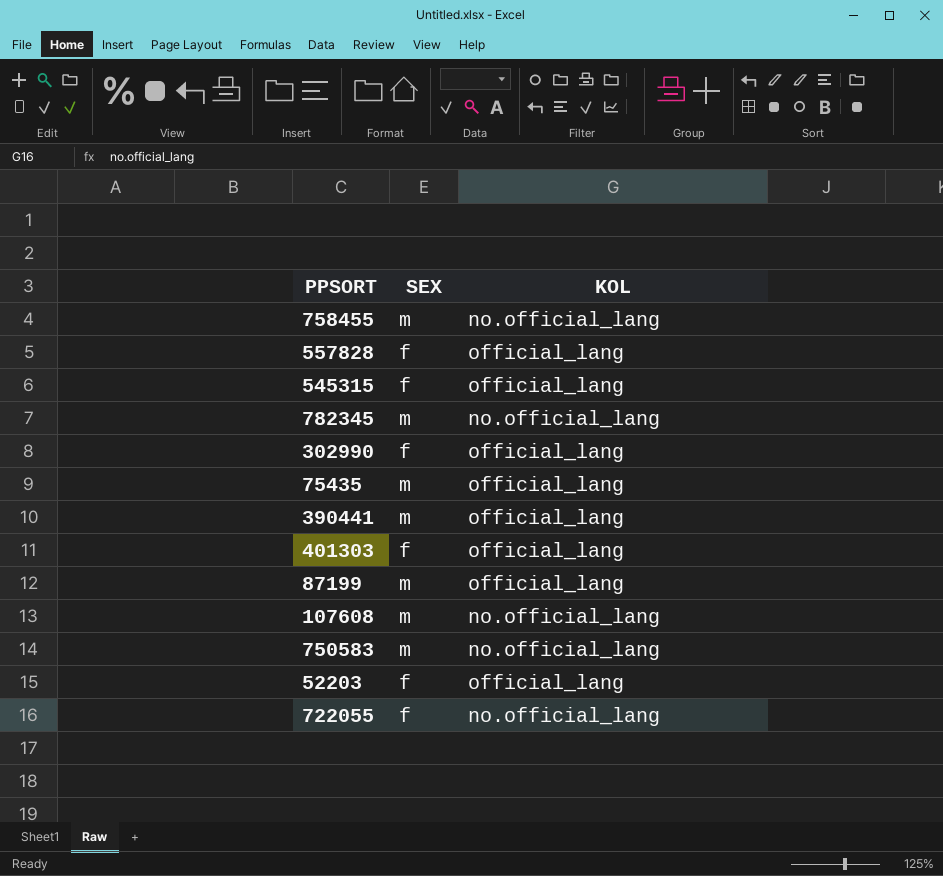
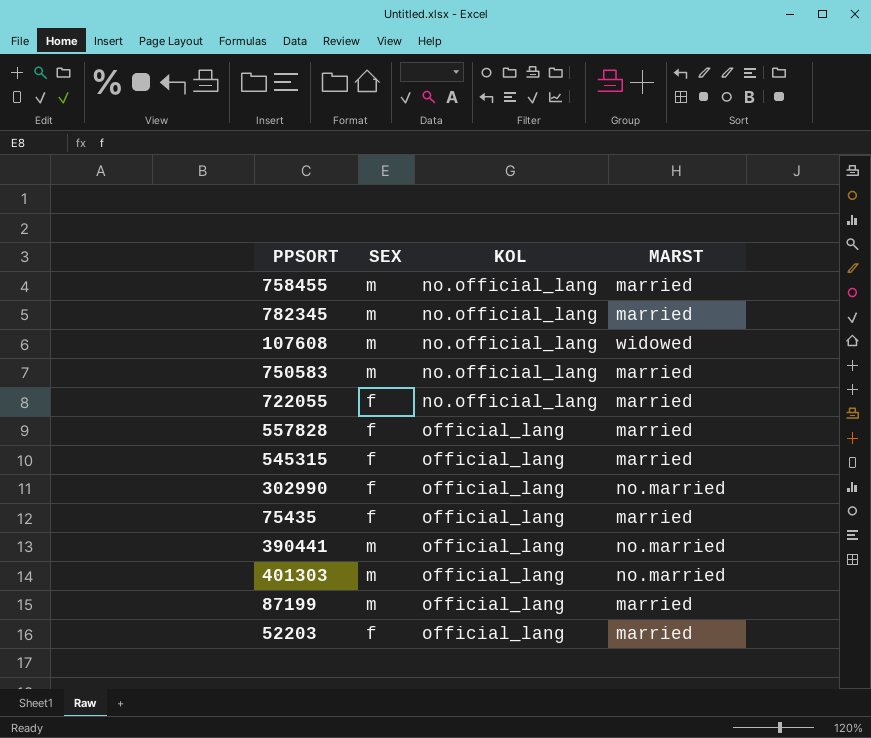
row order: none -> KOL ascending
column MARST | position: none -> 4
75435 | SEX: m -> f
401303 | SEX: f -> m

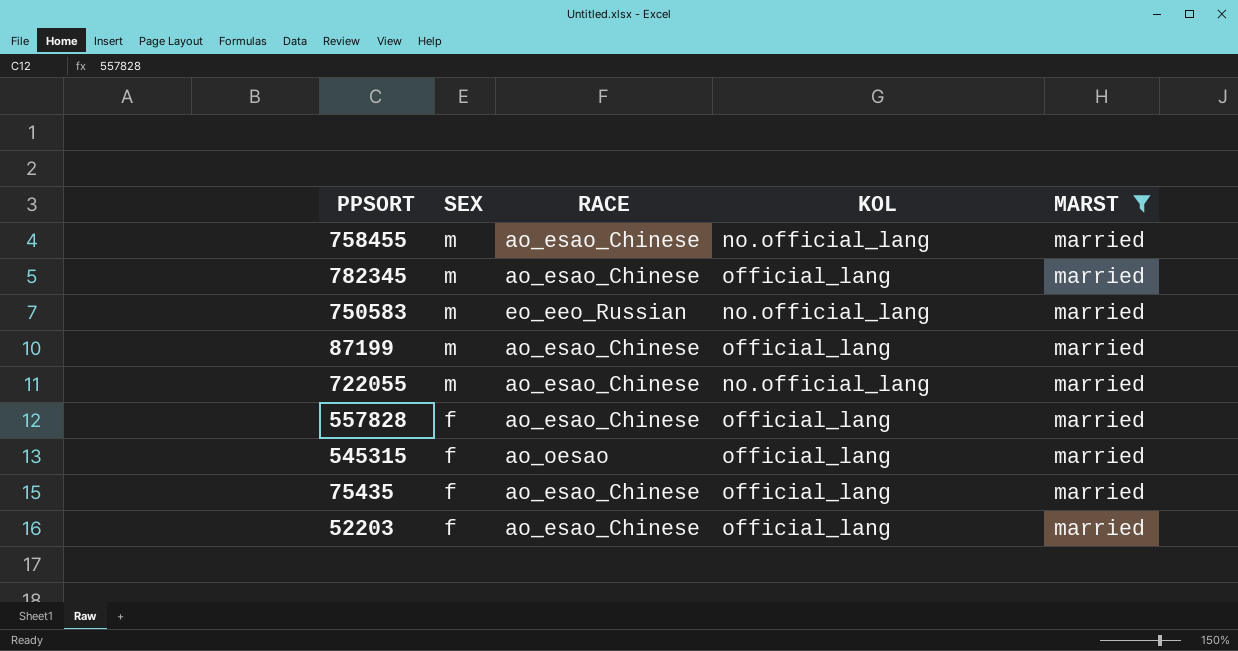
filter: none -> MARST = married
row order: KOL ascending -> SEX descending
column RACE | position: none -> 3
782345 | KOL: no.official_lang -> official_lang
722055 | SEX: f -> m

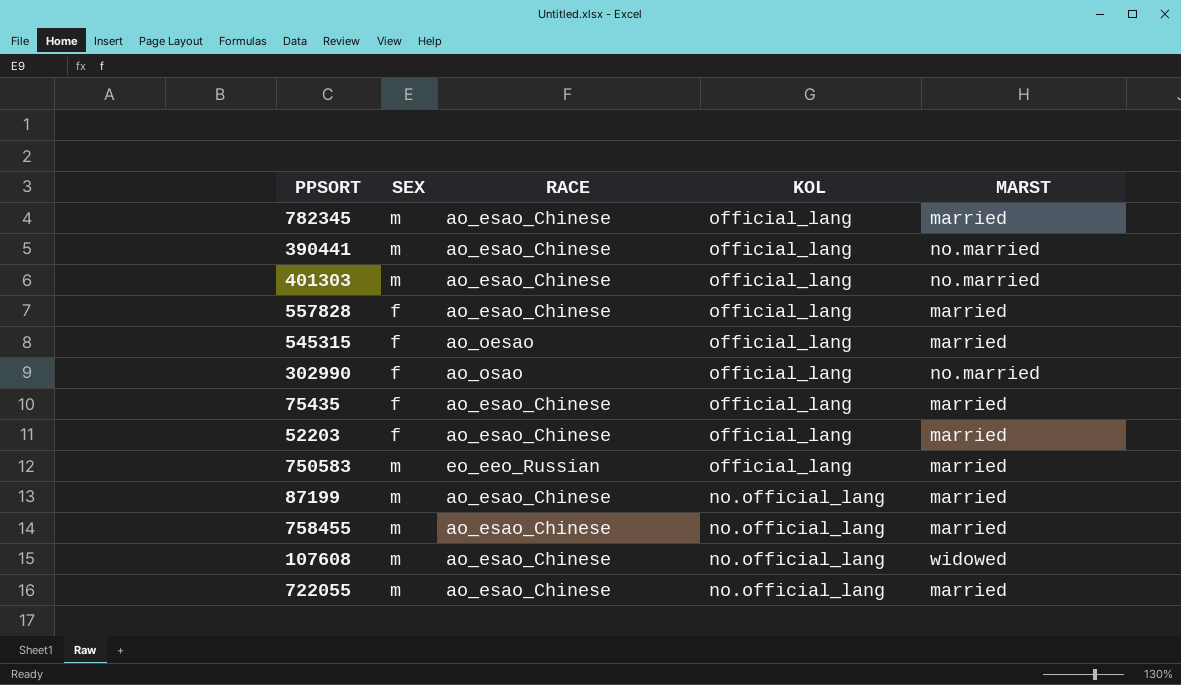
filter: MARST = married -> none
row order: SEX descending -> KOL descending
750583 | KOL: no.official_lang -> official_lang
87199 | KOL: official_lang -> no.official_lang

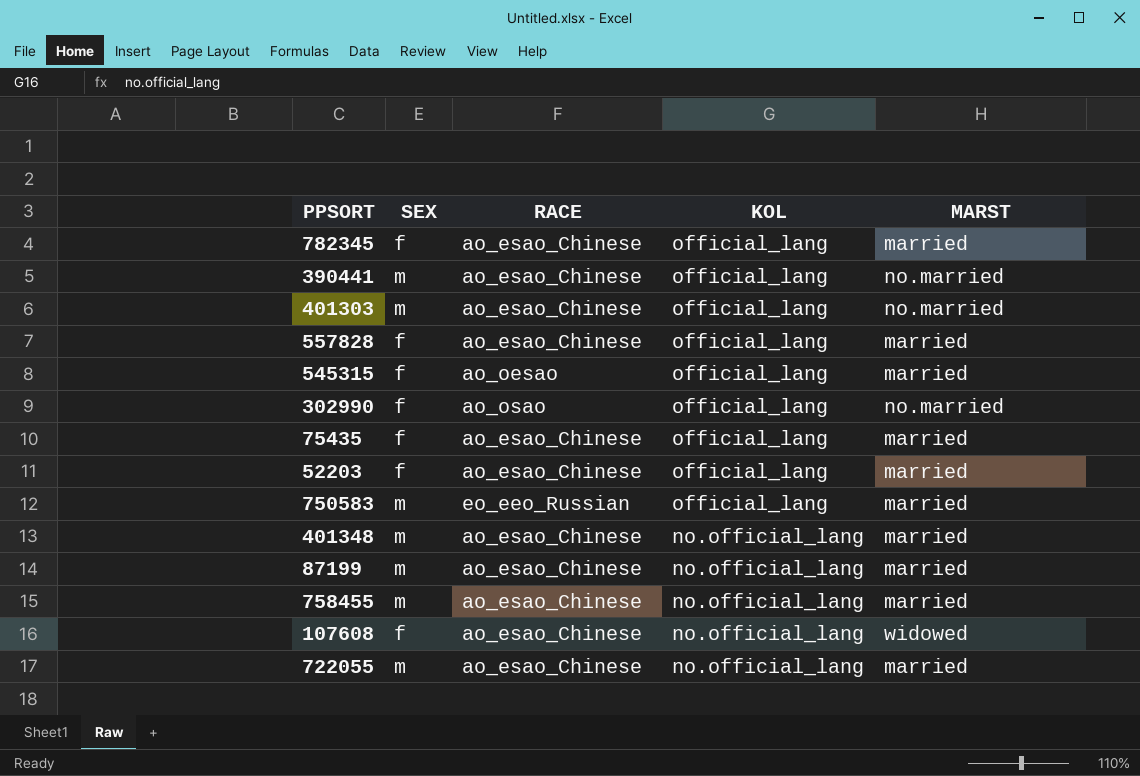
782345 | SEX: m -> f
row 401348: none -> m | ao_esao_Chinese | no.official_lang | married
107608 | SEX: m -> f

